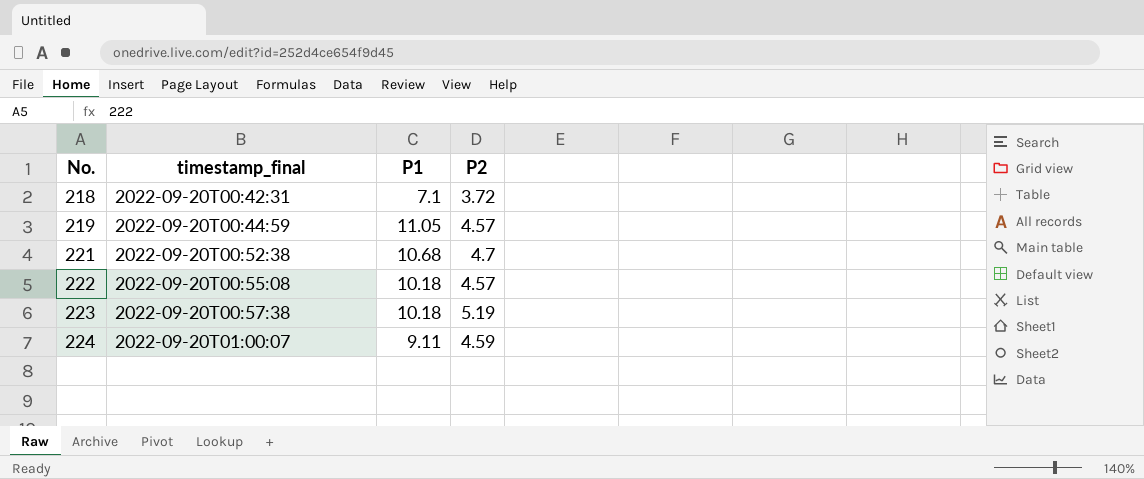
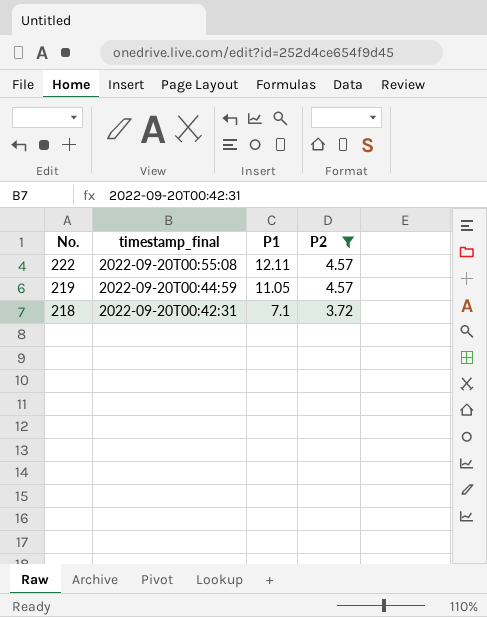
filter: none -> P2 <= 4.57
row order: No. ascending -> No. descending
222 | P1: 10.18 -> 12.11

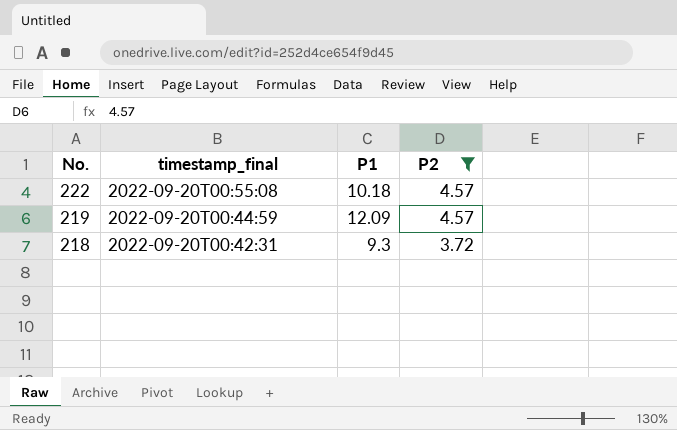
222 | P1: 12.11 -> 10.18
219 | P1: 11.05 -> 12.09
218 | P1: 7.1 -> 9.3

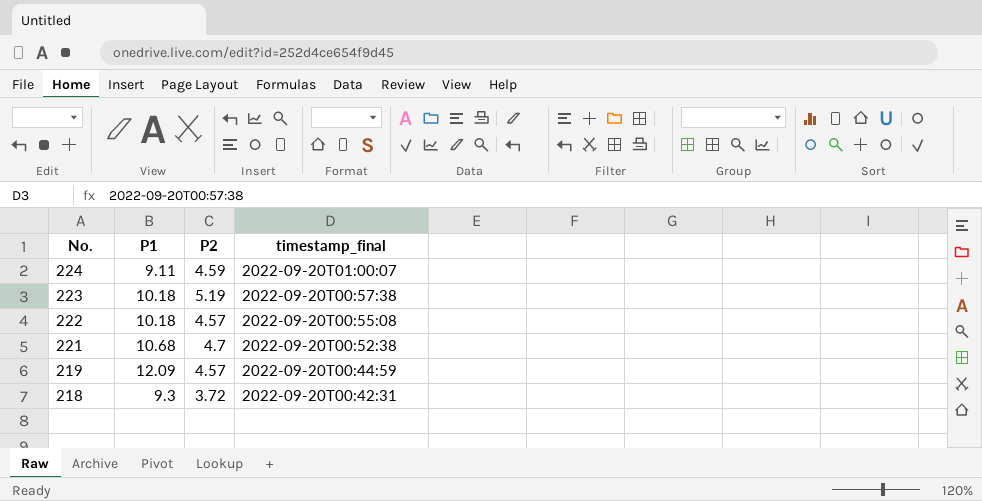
filter: P2 <= 4.57 -> none
column timestamp_final | position: 2 -> 4

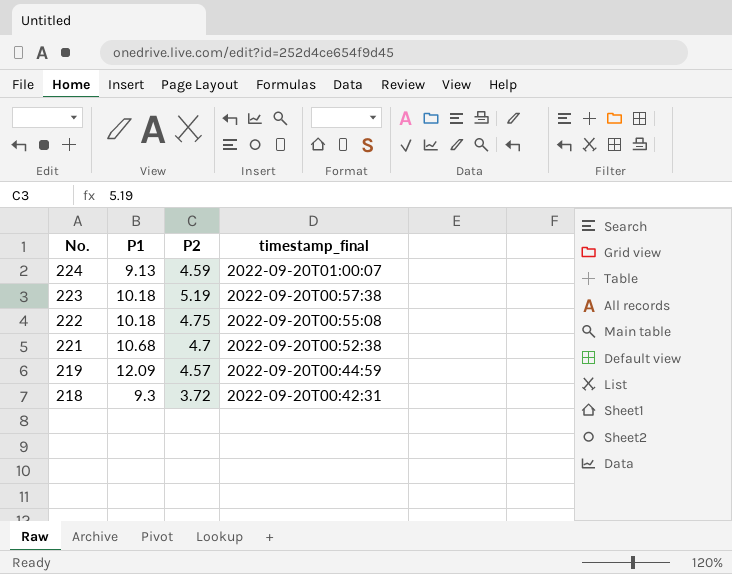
224 | P1: 9.11 -> 9.13
222 | P2: 4.57 -> 4.75

